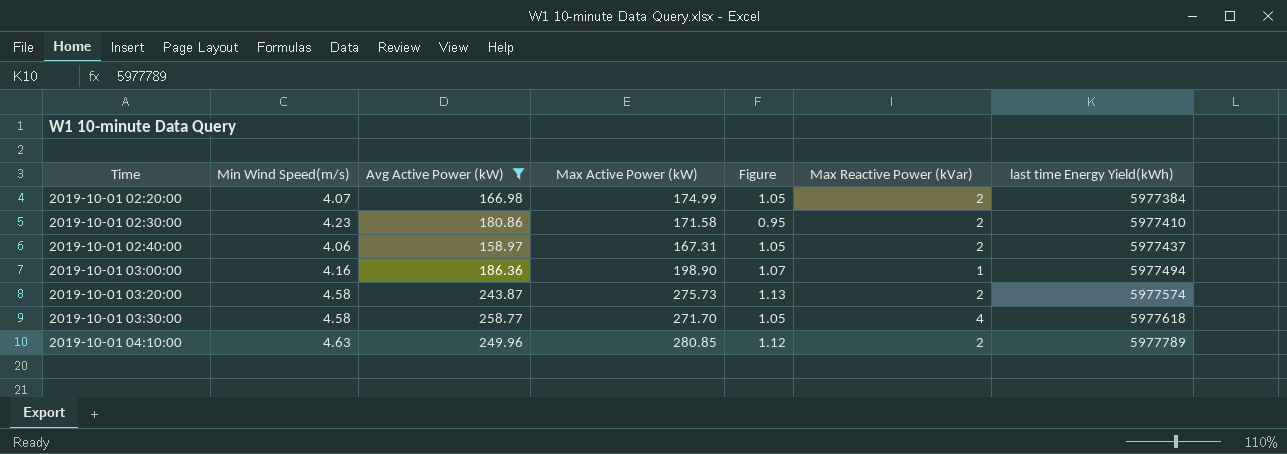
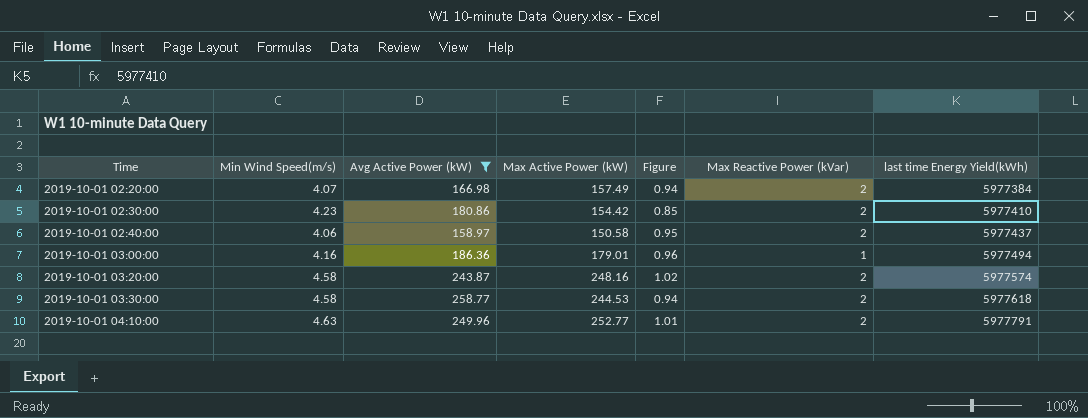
2019-10-01 02:20:00 | Max Active Power (kW): 174.99 -> 157.49
2019-10-01 02:20:00 | Figure: 1.05 -> 0.94
2019-10-01 02:30:00 | Max Active Power (kW): 171.58 -> 154.42
2019-10-01 02:30:00 | Figure: 0.95 -> 0.85
2019-10-01 02:40:00 | Max Active Power (kW): 167.31 -> 150.58
2019-10-01 02:40:00 | Figure: 1.05 -> 0.95
2019-10-01 03:00:00 | Max Active Power (kW): 198.90 -> 179.01
2019-10-01 03:00:00 | Figure: 1.07 -> 0.96
2019-10-01 03:20:00 | Max Active Power (kW): 275.73 -> 248.16
2019-10-01 03:20:00 | Figure: 1.13 -> 1.02
2019-10-01 03:30:00 | Max Active Power (kW): 271.70 -> 244.53
2019-10-01 03:30:00 | Figure: 1.05 -> 0.94
2019-10-01 03:30:00 | Max Reactive Power (kVar): 4 -> 2
2019-10-01 04:10:00 | Max Active Power (kW): 280.85 -> 252.77
2019-10-01 04:10:00 | Figure: 1.12 -> 1.01
2019-10-01 04:10:00 | last time Energy Yield(kWh): 5977789 -> 5977791

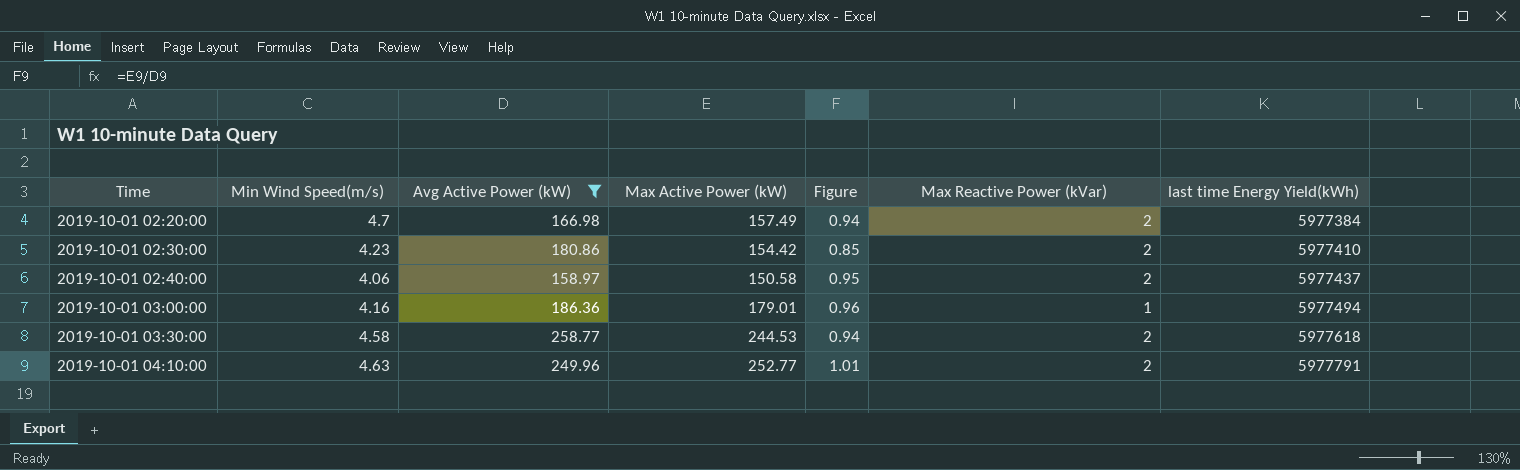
row 2019-10-01 03:20:00: 4.58 | 243.87 | 248.16 | 1.02 | 2 | 5977574 -> none
2019-10-01 02:20:00 | Min Wind Speed(m/s): 4.07 -> 4.7

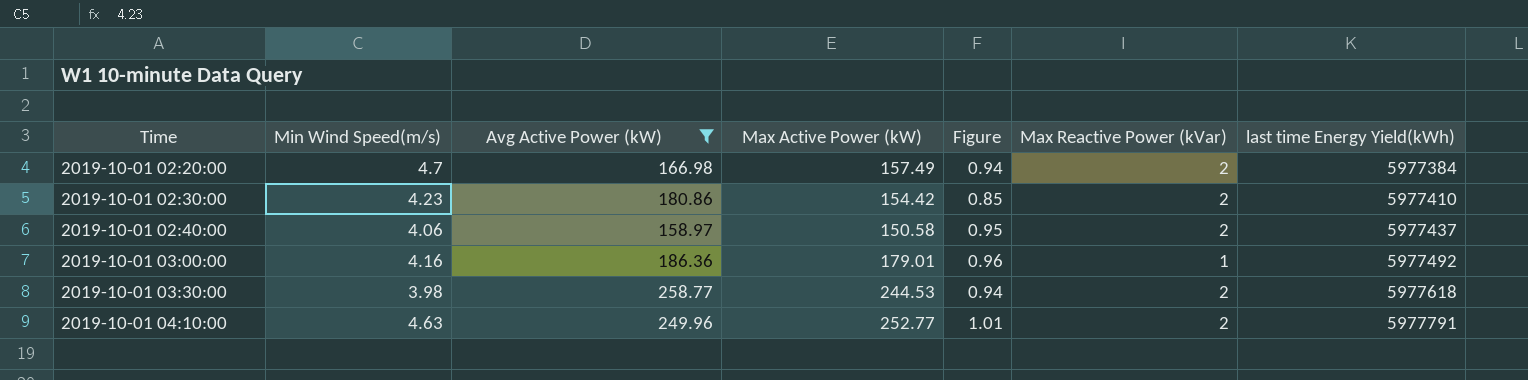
2019-10-01 03:00:00 | last time Energy Yield(kWh): 5977494 -> 5977492
2019-10-01 03:30:00 | Min Wind Speed(m/s): 4.58 -> 3.98

